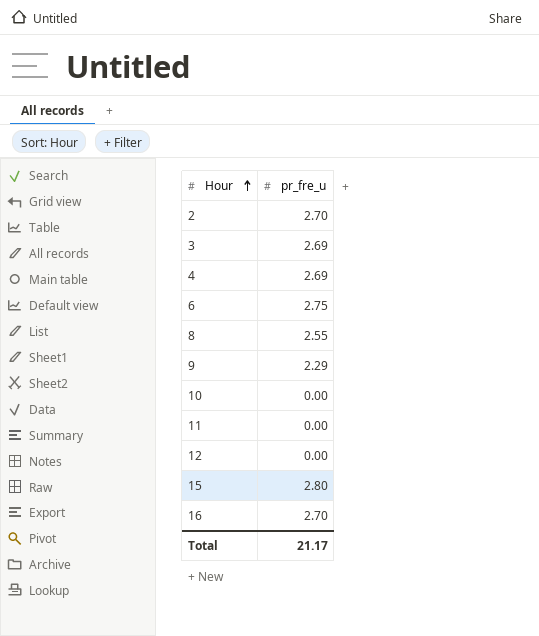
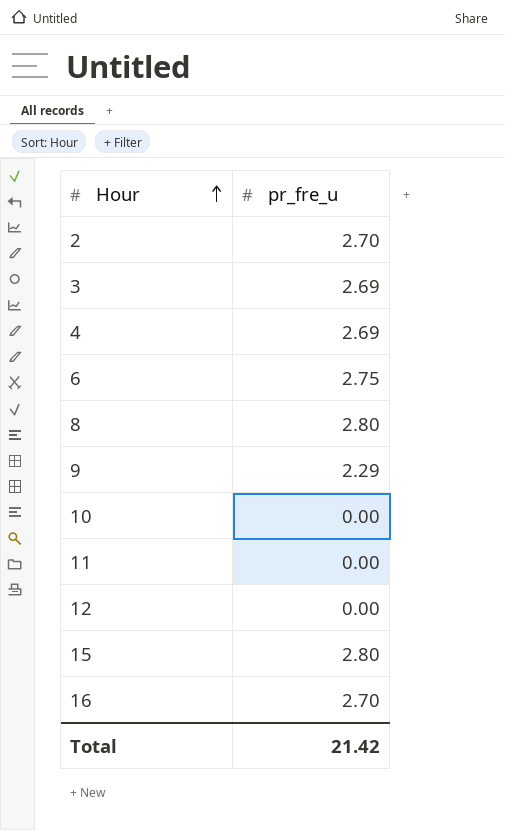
8 | pr_fre_u: 2.55 -> 2.80
Total | pr_fre_u: 21.17 -> 21.42

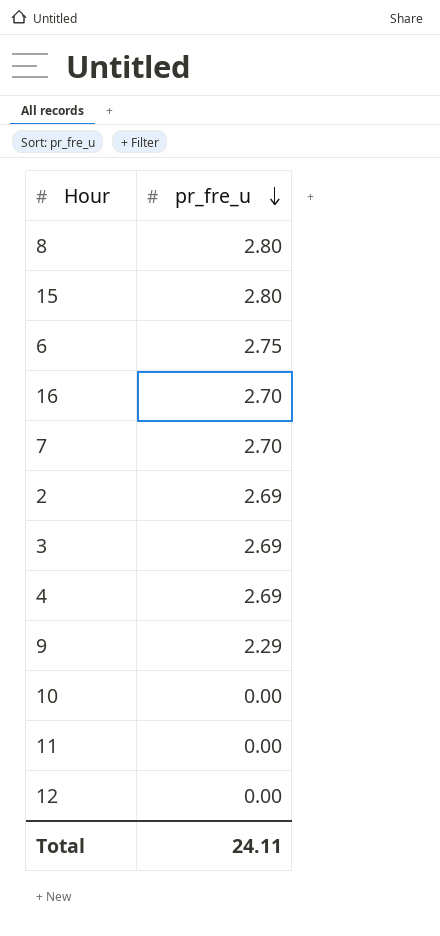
row order: Hour ascending -> pr_fre_u descending
row 7: none -> 2.70
2 | pr_fre_u: 2.70 -> 2.69
Total | pr_fre_u: 21.42 -> 24.11

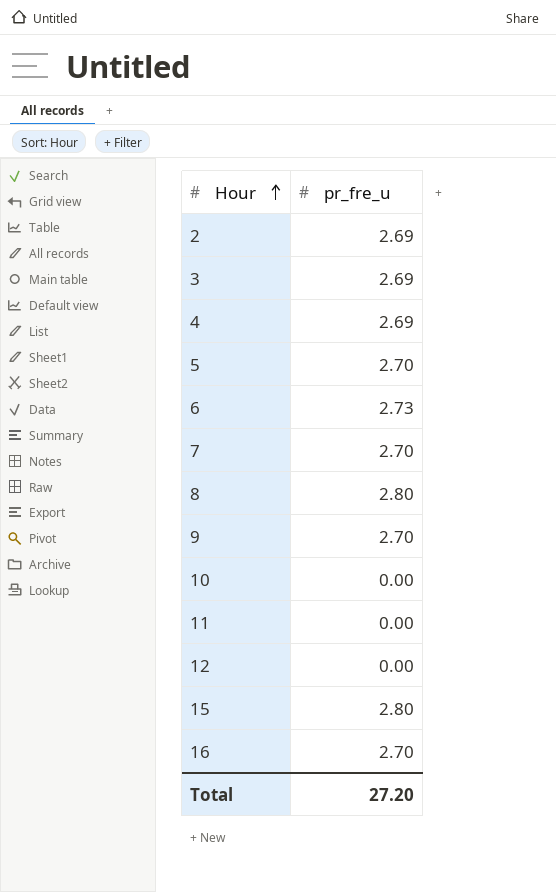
row order: pr_fre_u descending -> Hour ascending
row 5: none -> 2.70
6 | pr_fre_u: 2.75 -> 2.73
9 | pr_fre_u: 2.29 -> 2.70
Total | pr_fre_u: 24.11 -> 27.20

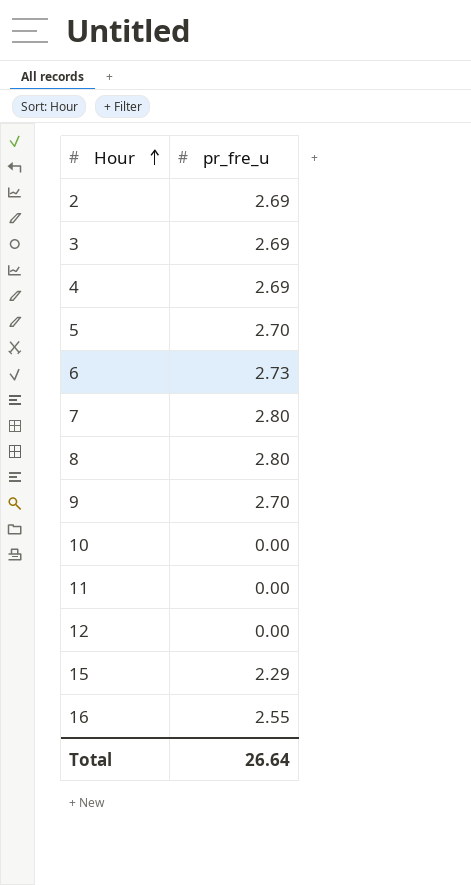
7 | pr_fre_u: 2.70 -> 2.80
15 | pr_fre_u: 2.80 -> 2.29
16 | pr_fre_u: 2.70 -> 2.55
Total | pr_fre_u: 27.20 -> 26.64

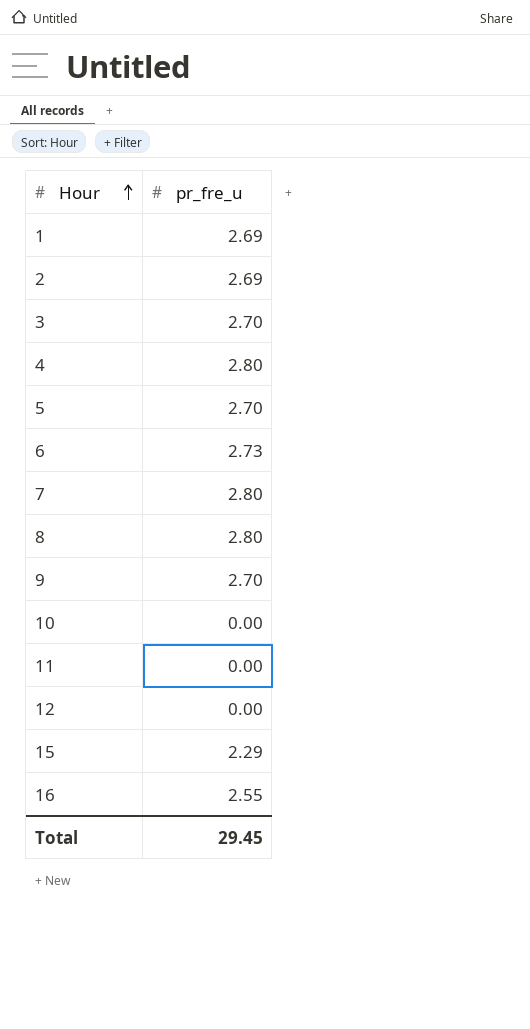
row 1: none -> 2.69
3 | pr_fre_u: 2.69 -> 2.70
4 | pr_fre_u: 2.69 -> 2.80
Total | pr_fre_u: 26.64 -> 29.45

